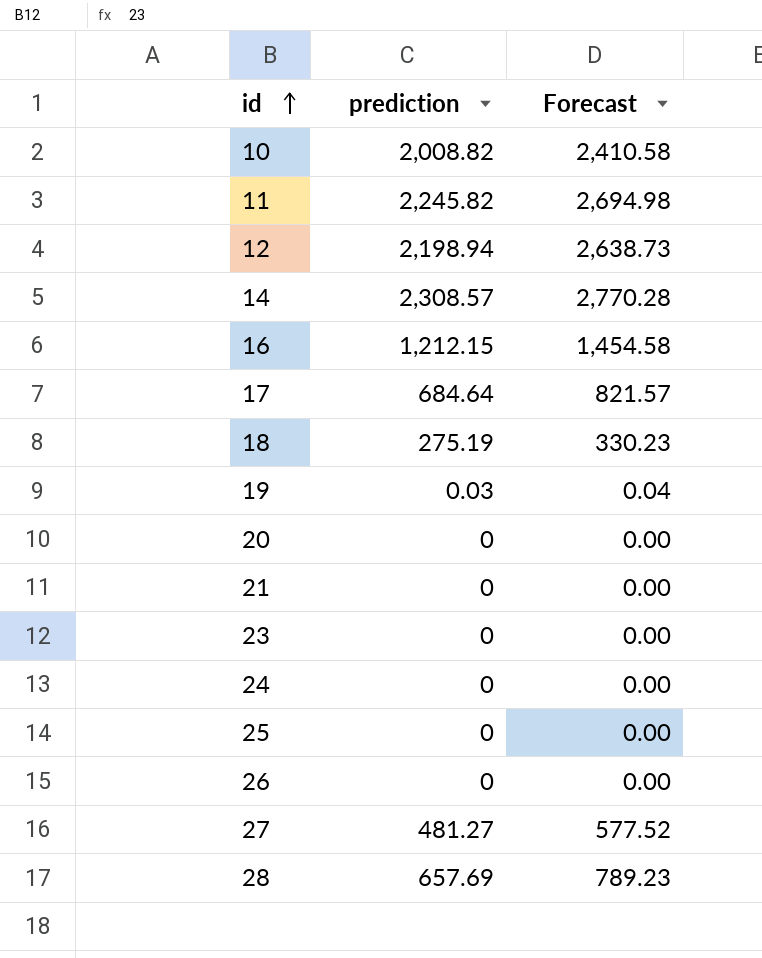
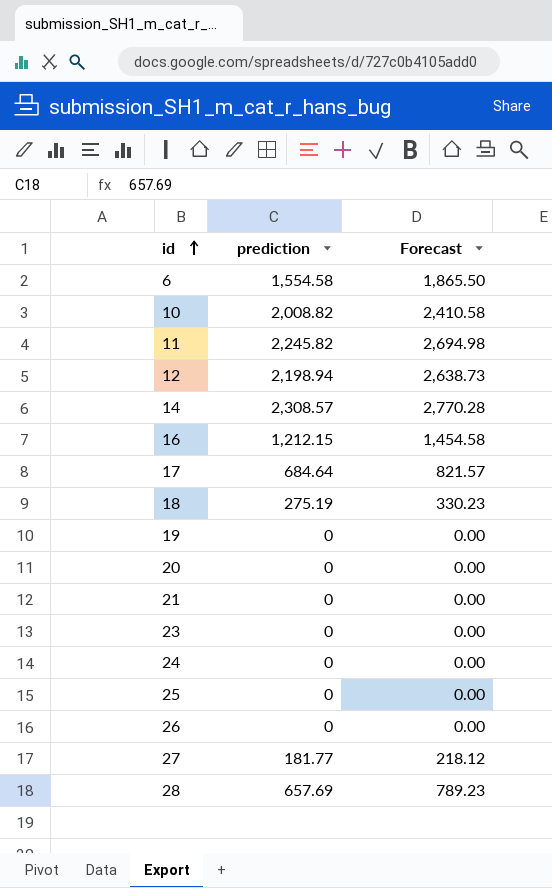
row 6: none -> 1,554.58 | 1,865.50
19 | prediction: 0.03 -> 0
19 | Forecast: 0.04 -> 0.00
27 | prediction: 481.27 -> 181.77
27 | Forecast: 577.52 -> 218.12

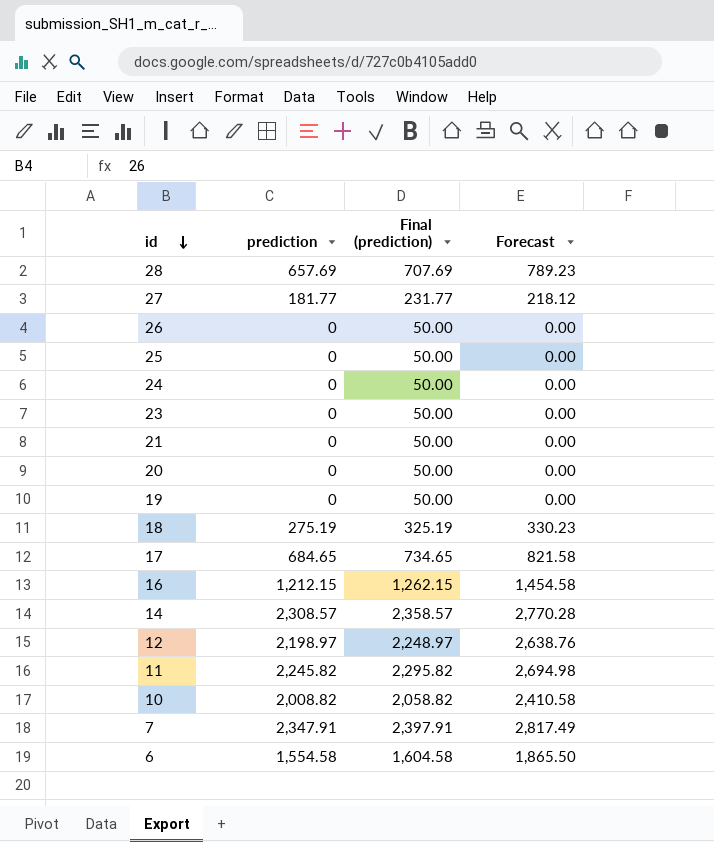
row order: id ascending -> id descending
column Final (prediction) | formula: none -> [prediction] + 50
17 | prediction: 684.64 -> 684.65
17 | Forecast: 821.57 -> 821.58
12 | prediction: 2,198.94 -> 2,198.97
12 | Forecast: 2,638.73 -> 2,638.76
row 7: none -> 2,347.91 | 2,397.91 | 2,817.49

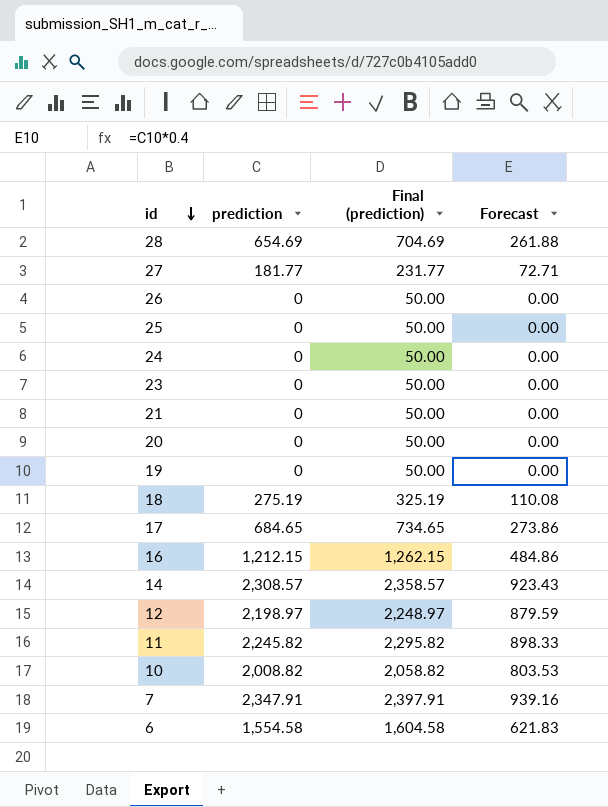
column Forecast | formula: [prediction] * 1.2 -> [prediction] * 0.4
28 | prediction: 657.69 -> 654.69
28 | Final (prediction): 707.69 -> 704.69

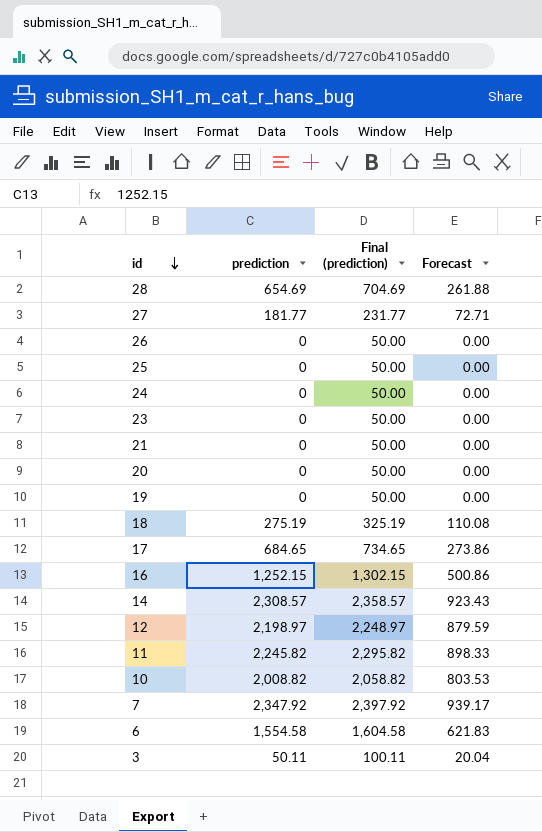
16 | prediction: 1,212.15 -> 1,252.15
16 | Final (prediction): 1,262.15 -> 1,302.15
16 | Forecast: 484.86 -> 500.86
7 | prediction: 2,347.91 -> 2,347.92
7 | Final (prediction): 2,397.91 -> 2,397.92
7 | Forecast: 939.16 -> 939.17
row 3: none -> 50.11 | 100.11 | 20.04

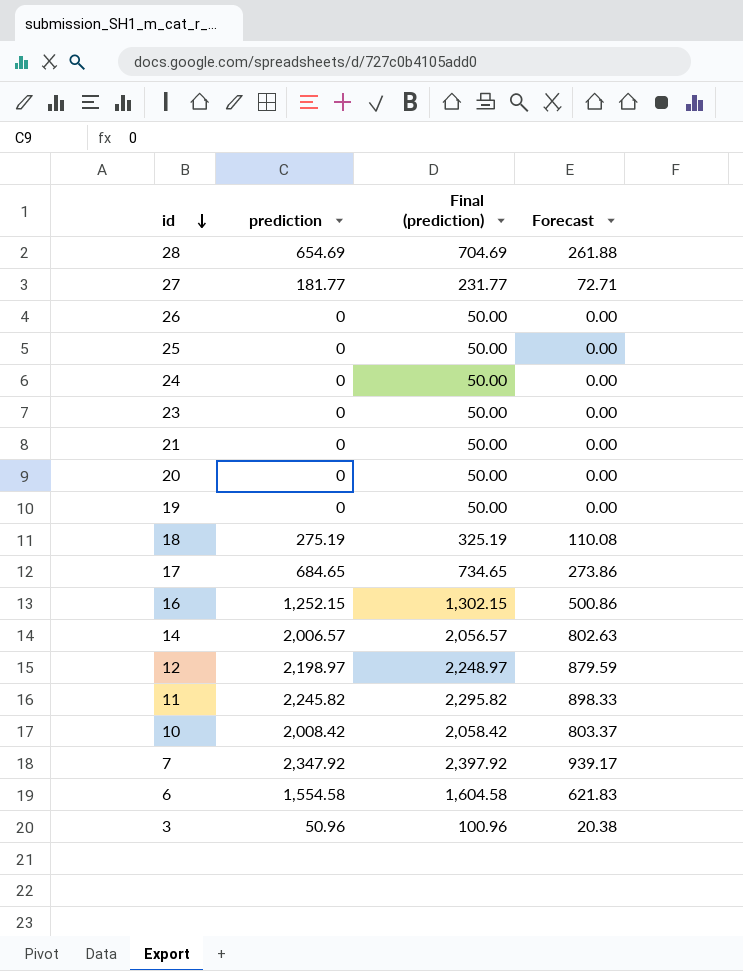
14 | prediction: 2,308.57 -> 2,006.57
14 | Final (prediction): 2,358.57 -> 2,056.57
14 | Forecast: 923.43 -> 802.63
10 | prediction: 2,008.82 -> 2,008.42
10 | Final (prediction): 2,058.82 -> 2,058.42
10 | Forecast: 803.53 -> 803.37
3 | prediction: 50.11 -> 50.96
3 | Final (prediction): 100.11 -> 100.96
3 | Forecast: 20.04 -> 20.38

